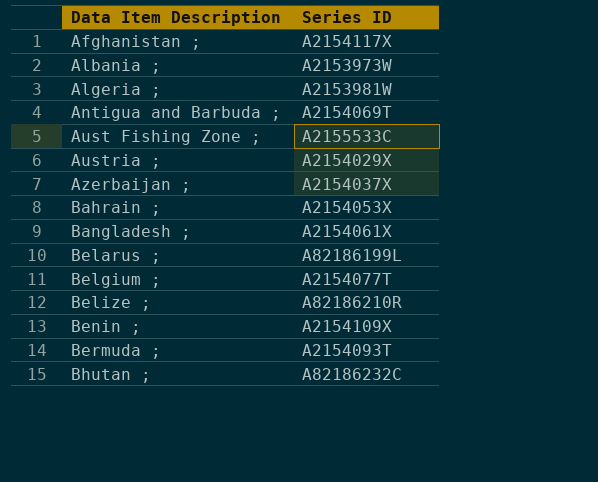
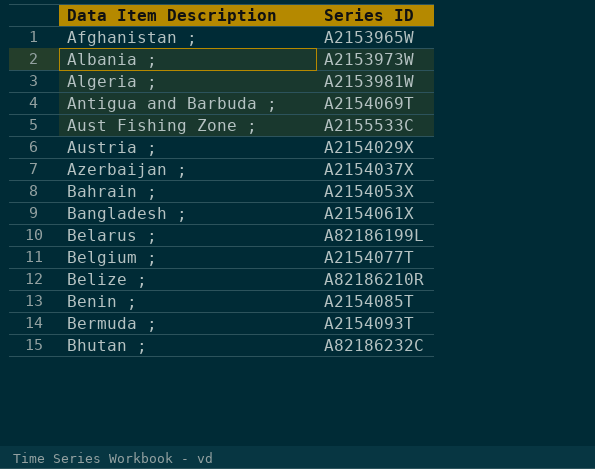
Afghanistan ; | Series ID: A2154117X -> A2153965W
Benin ; | Series ID: A2154109X -> A2154085T

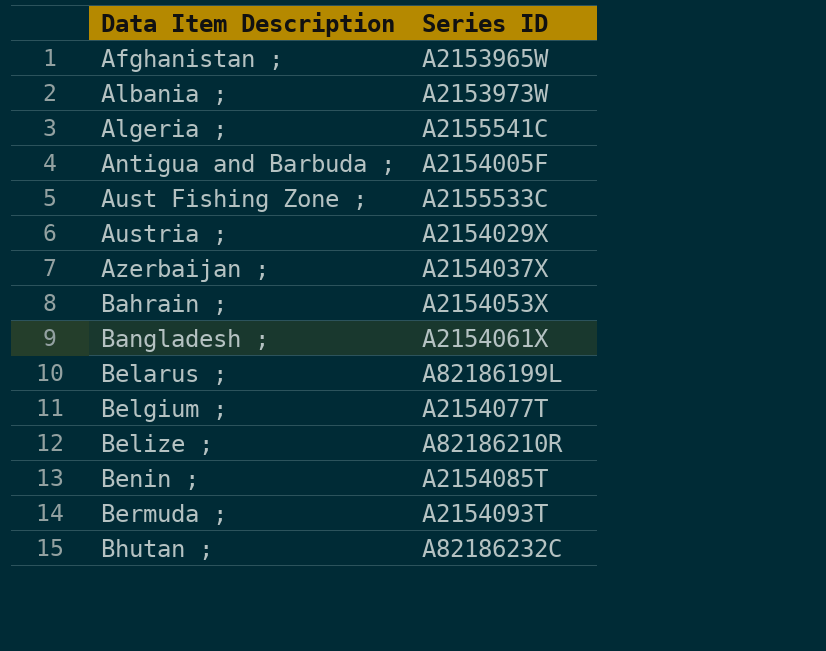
Algeria ; | Series ID: A2153981W -> A2155541C
Antigua and Barbuda ; | Series ID: A2154069T -> A2154005F

